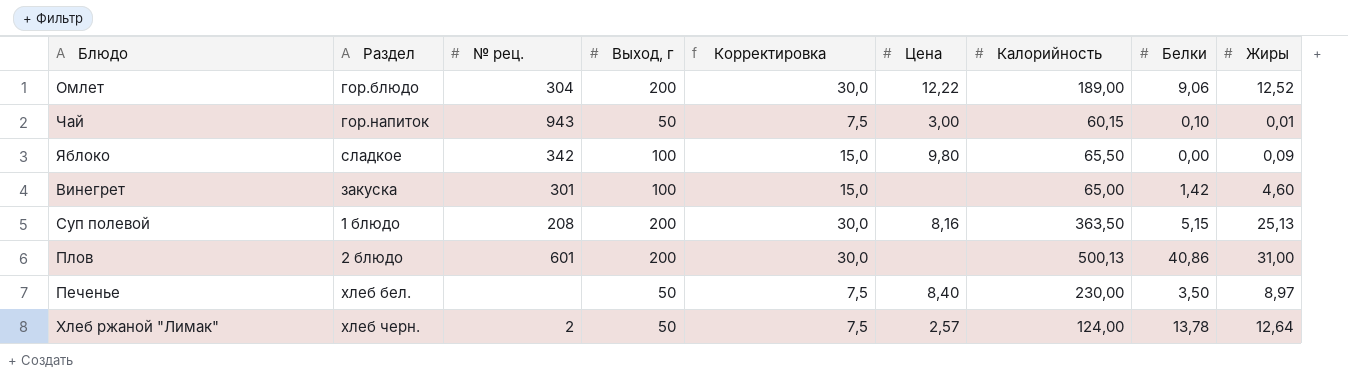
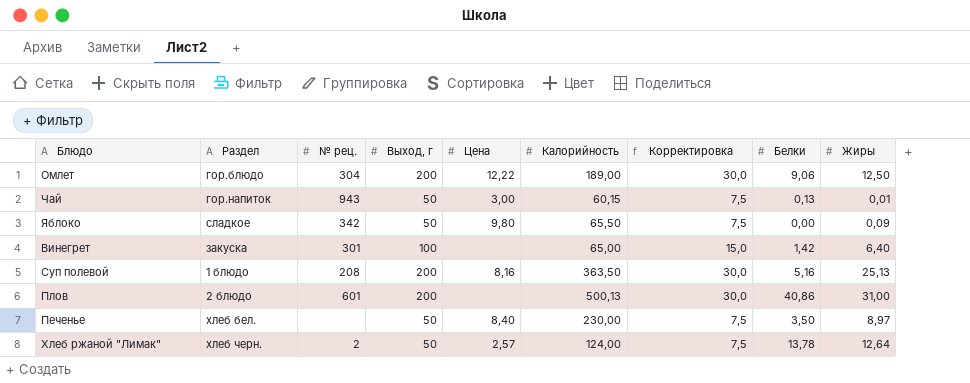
column Корректировка | position: 5 -> 7
Омлет | Жиры: 12,52 -> 12,50
Чай | Белки: 0,10 -> 0,13
Яблоко | Выход, г: 100 -> 50
Яблоко | Корректировка: 15,0 -> 7,5
Винегрет | Жиры: 4,60 -> 6,40
Суп полевой | Белки: 5,15 -> 5,16

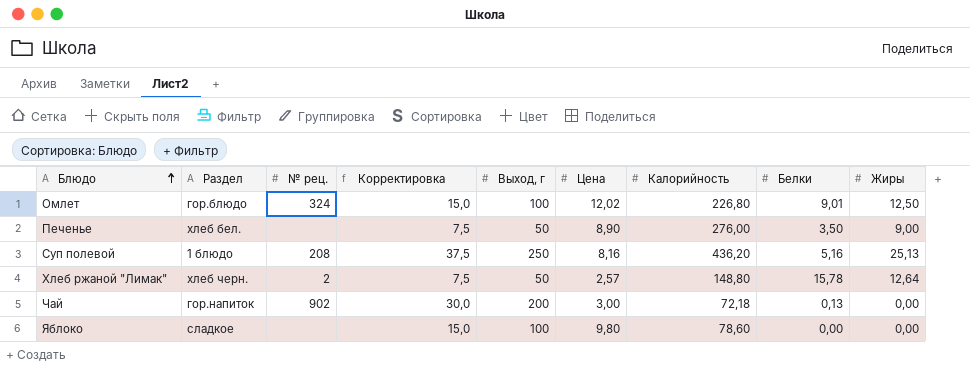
row order: none -> Блюдо ascending
column Корректировка | position: 7 -> 4
row Винегрет: закуска | 301 | 100 | none | 65,00 | 15,0 | 1,42 | 6,40 -> none
row Плов: 2 блюдо | 601 | 200 | none | 500,13 | 30,0 | 40,86 | 31,00 -> none
Омлет | № рец.: 304 -> 324
Омлет | Корректировка: 30,0 -> 15,0
Омлет | Выход, г: 200 -> 100
Омлет | Цена: 12,22 -> 12,02
Омлет | Калорийность: 189,00 -> 226,80
Омлет | Белки: 9,06 -> 9,01
Печенье | Цена: 8,40 -> 8,90
Печенье | Калорийность: 230,00 -> 276,00
Печенье | Жиры: 8,97 -> 9,00
Суп полевой | Корректировка: 30,0 -> 37,5
Суп полевой | Выход, г: 200 -> 250
Суп полевой | Калорийность: 363,50 -> 436,20
Хлеб ржаной "Лимак" | Калорийность: 124,00 -> 148,80
Хлеб ржаной "Лимак" | Белки: 13,78 -> 15,78
Чай | № рец.: 943 -> 902
Чай | Корректировка: 7,5 -> 30,0
Чай | Выход, г: 50 -> 200
Чай | Калорийность: 60,15 -> 72,18
Чай | Жиры: 0,01 -> 0,00
Яблоко | № рец.: 342 -> none
Яблоко | Корректировка: 7,5 -> 15,0
Яблоко | Выход, г: 50 -> 100
Яблоко | Калорийность: 65,50 -> 78,60
Яблоко | Жиры: 0,09 -> 0,00

